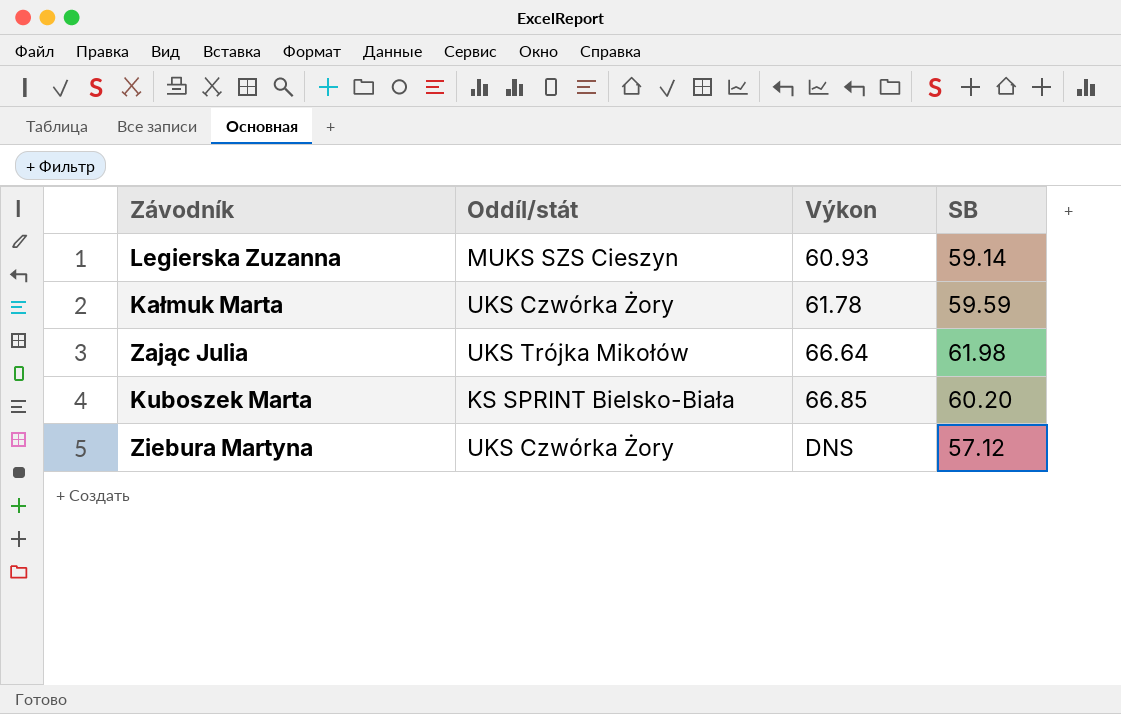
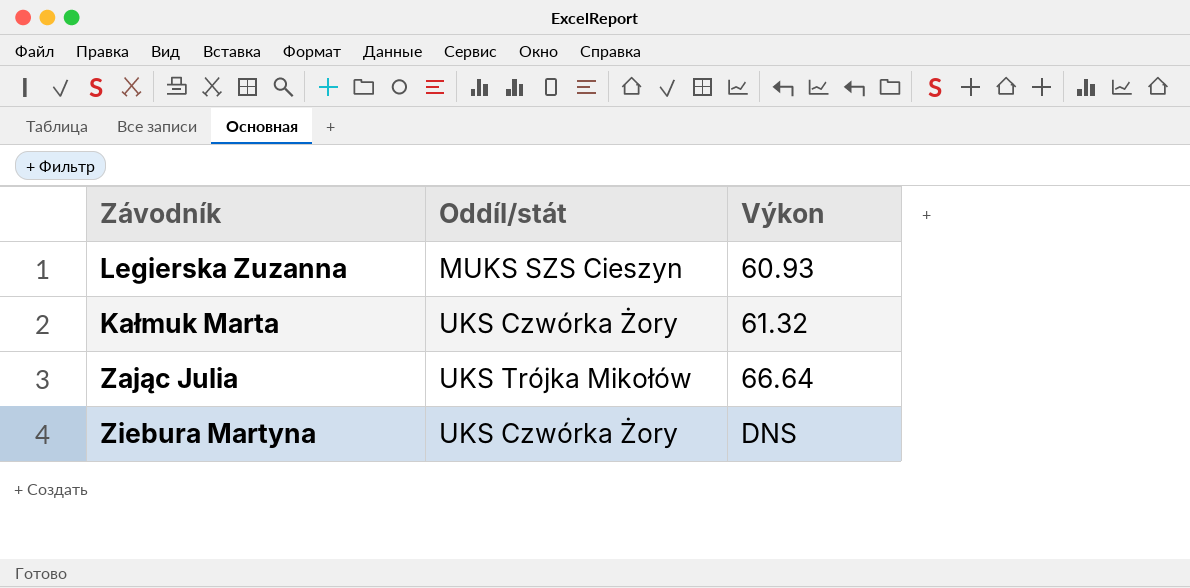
column SB | position: 4 -> none
row Kuboszek Marta: KS SPRINT Bielsko-Biała | 66.85 | 60.20 -> none
Kałmuk Marta | Výkon: 61.78 -> 61.32

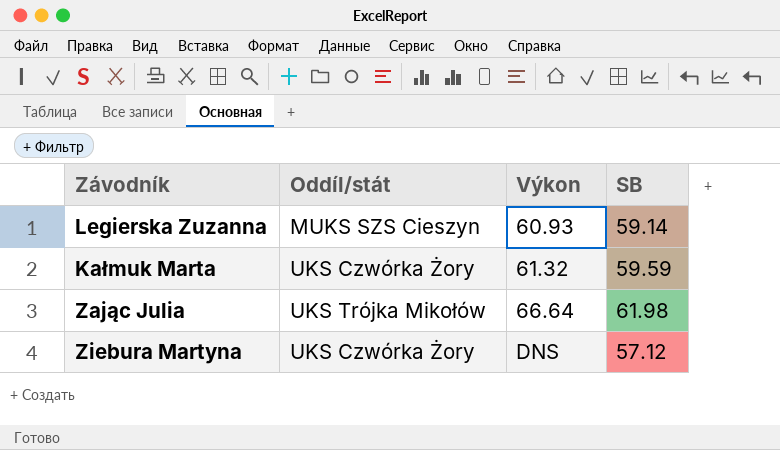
column SB | position: none -> 4

